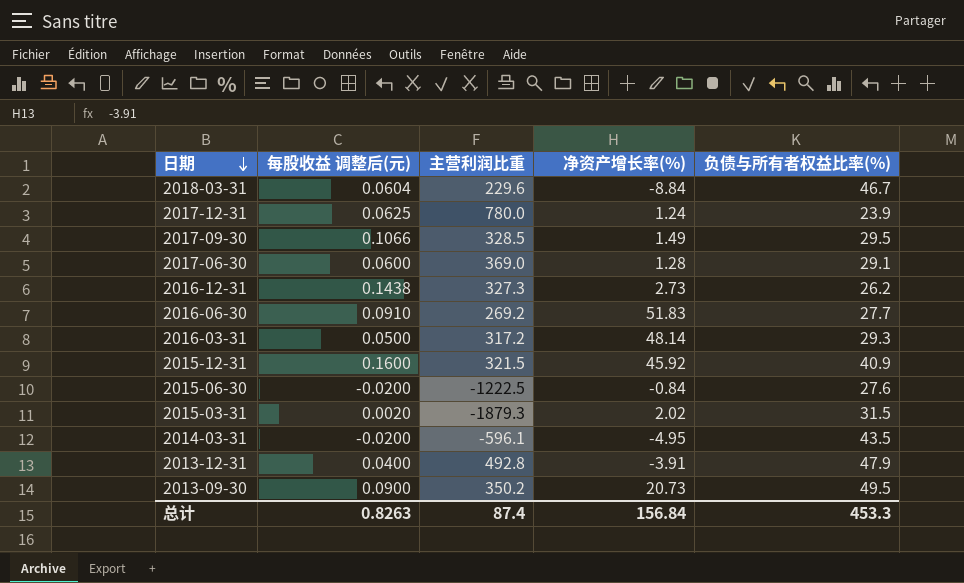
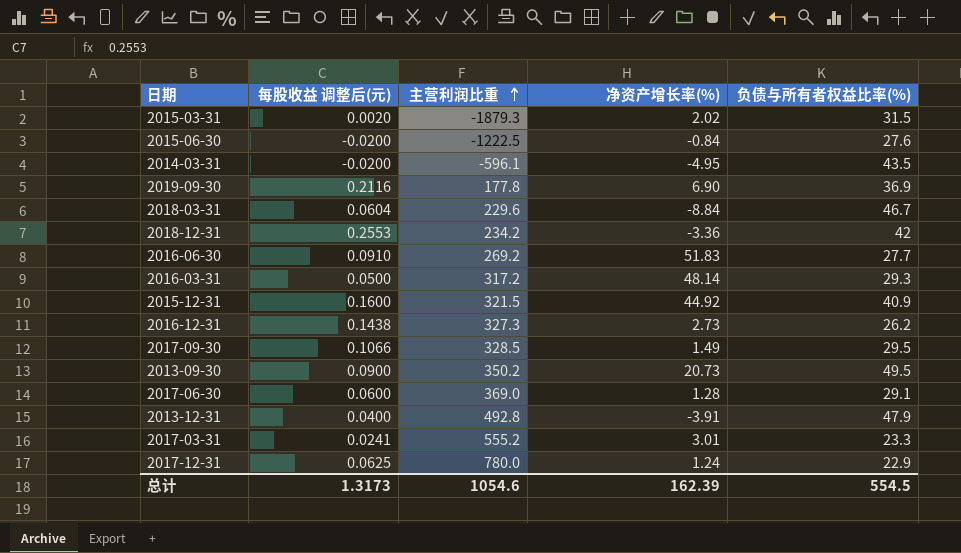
row order: 日期 descending -> 主营利润比重 ascending
row 2019-09-30: none -> 0.2116 | 177.8 | 6.90 | 36.9
row 2018-12-31: none -> 0.2553 | 234.2 | -3.36 | 42
2015-12-31 | 净资产增长率(%): 45.92 -> 44.92
row 2017-03-31: none -> 0.0241 | 555.2 | 3.01 | 23.3
2017-12-31 | 负债与所有者权益比率(%): 23.9 -> 22.9
总计 | 每股收益 调整后(元): 0.8263 -> 1.3173
总计 | 主营利润比重: 87.4 -> 1054.6
总计 | 净资产增长率(%): 156.84 -> 162.39
总计 | 负债与所有者权益比率(%): 453.3 -> 554.5

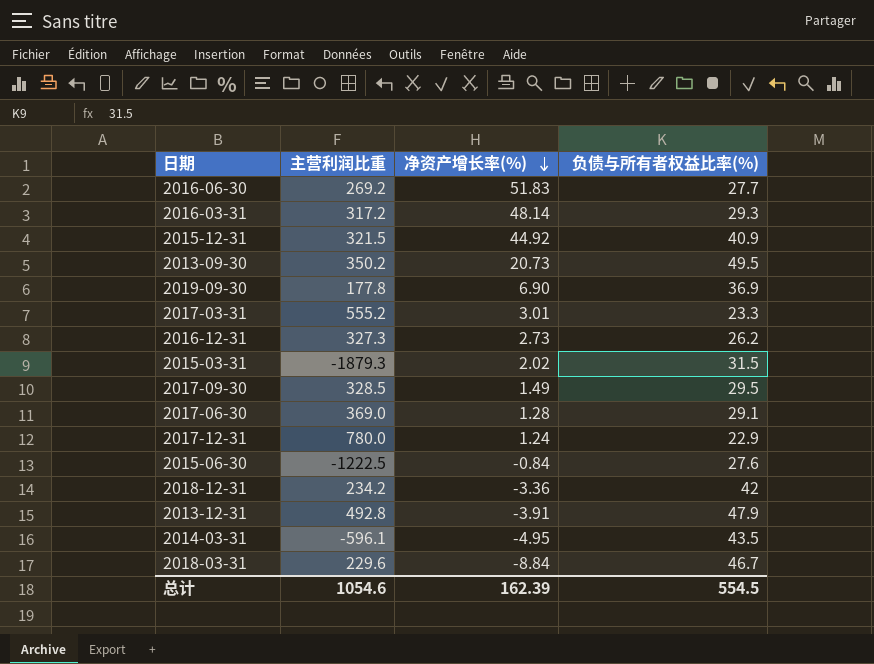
row order: 主营利润比重 ascending -> 净资产增长率(%) descending
column 每股收益 调整后(元) | position: 2 -> none

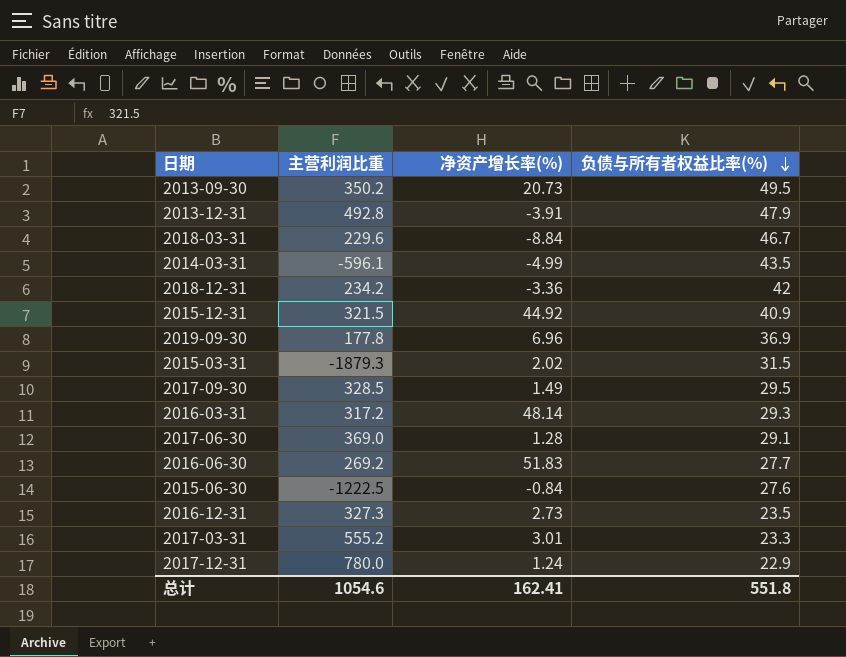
row order: 净资产增长率(%) descending -> 负债与所有者权益比率(%) descending
2014-03-31 | 净资产增长率(%): -4.95 -> -4.99
2019-09-30 | 净资产增长率(%): 6.90 -> 6.96
2016-12-31 | 负债与所有者权益比率(%): 26.2 -> 23.5
总计 | 净资产增长率(%): 162.39 -> 162.41
总计 | 负债与所有者权益比率(%): 554.5 -> 551.8

